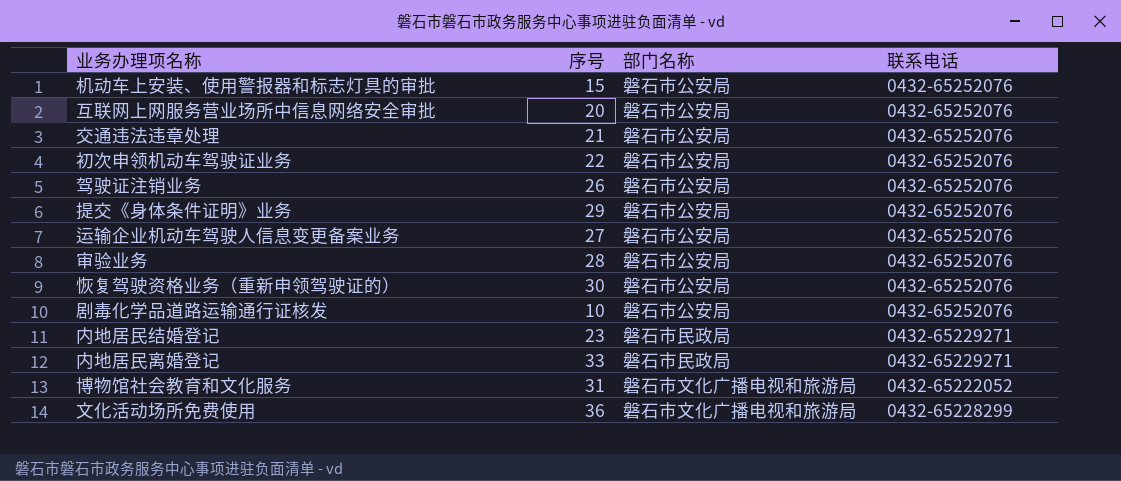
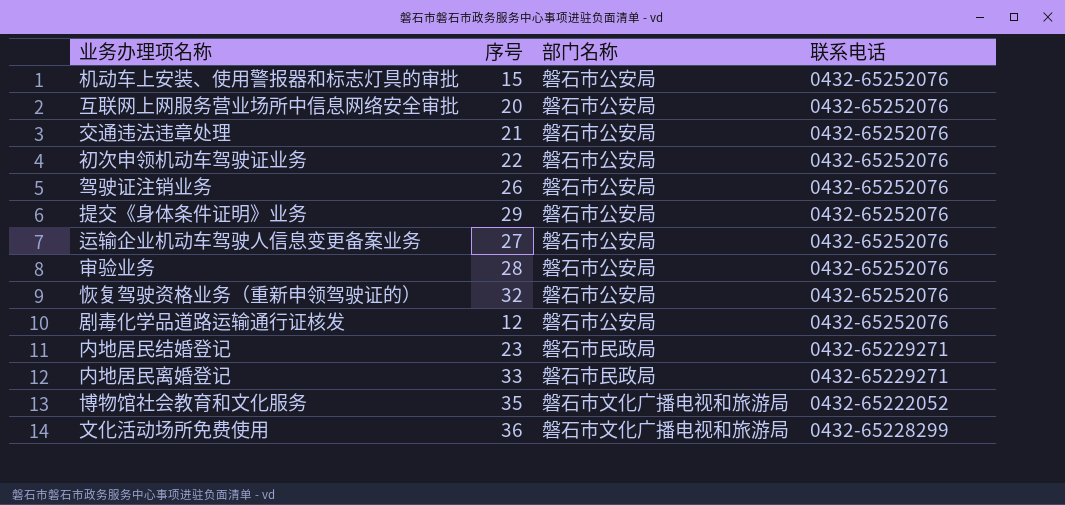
恢复驾驶资格业务（重新申领驾驶证的） | 序号: 30 -> 32
剧毒化学品道路运输通行证核发 | 序号: 10 -> 12
博物馆社会教育和文化服务 | 序号: 31 -> 35

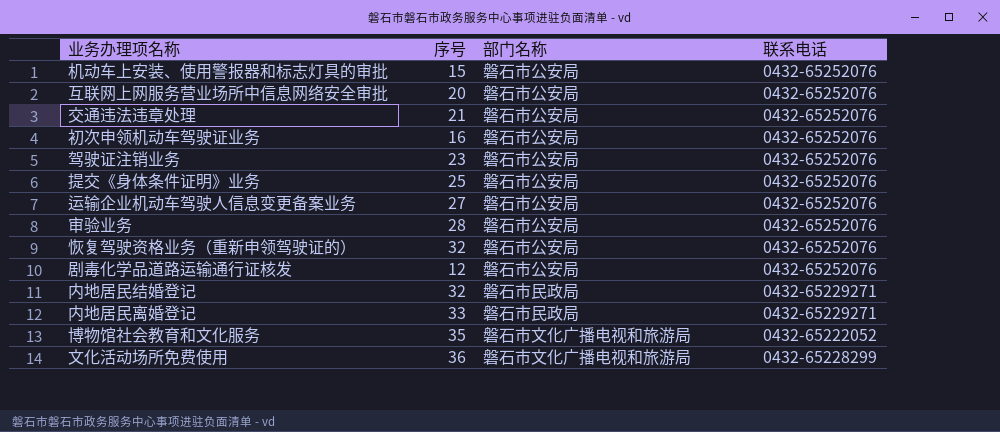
初次申领机动车驾驶证业务 | 序号: 22 -> 16
驾驶证注销业务 | 序号: 26 -> 23
提交《身体条件证明》业务 | 序号: 29 -> 25
内地居民结婚登记 | 序号: 23 -> 32

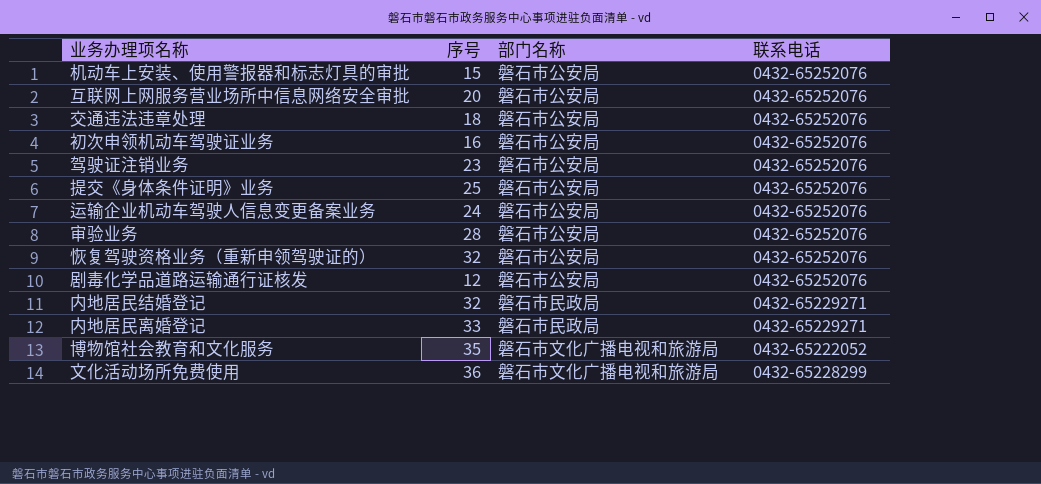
交通违法违章处理 | 序号: 21 -> 18
运输企业机动车驾驶人信息变更备案业务 | 序号: 27 -> 24

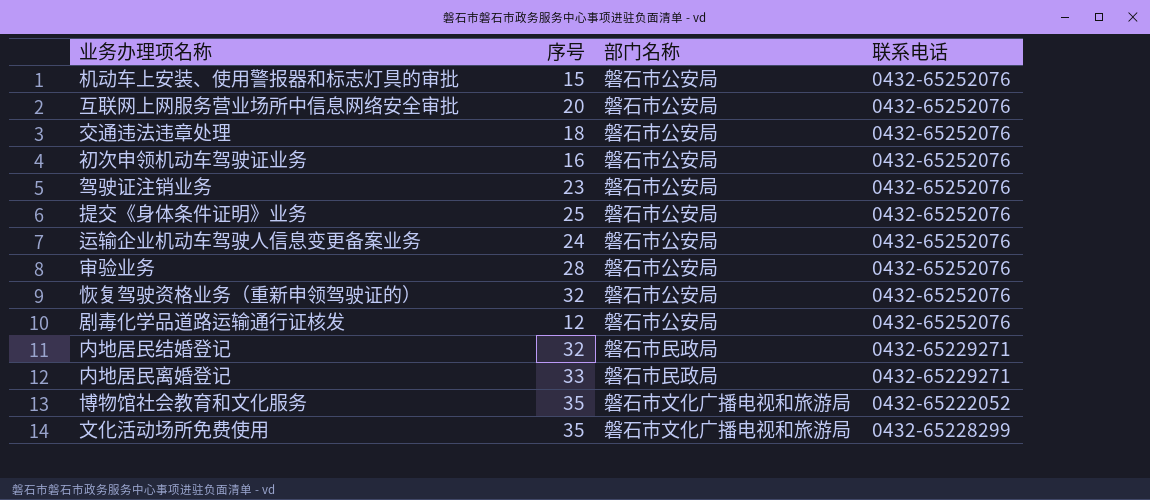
文化活动场所免费使用 | 序号: 36 -> 35

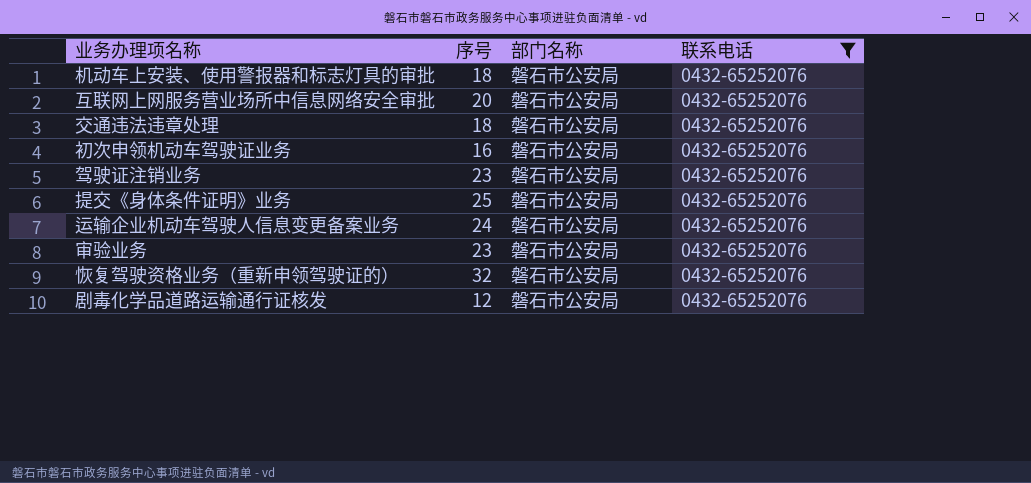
filter: none -> 联系电话 = 0432-65252076
机动车上安装、使用警报器和标志灯具的审批 | 序号: 15 -> 18
审验业务 | 序号: 28 -> 23

